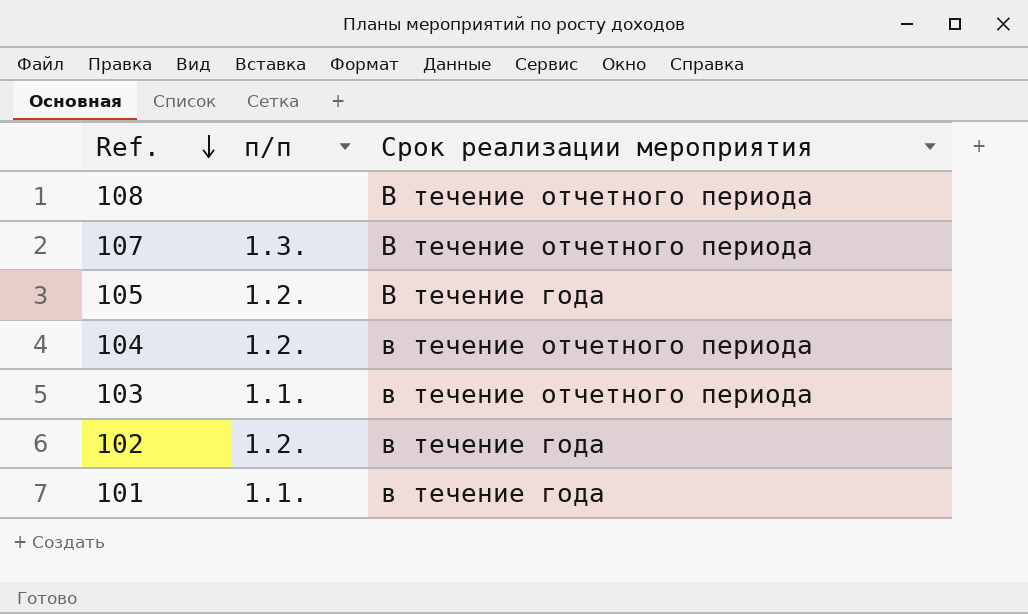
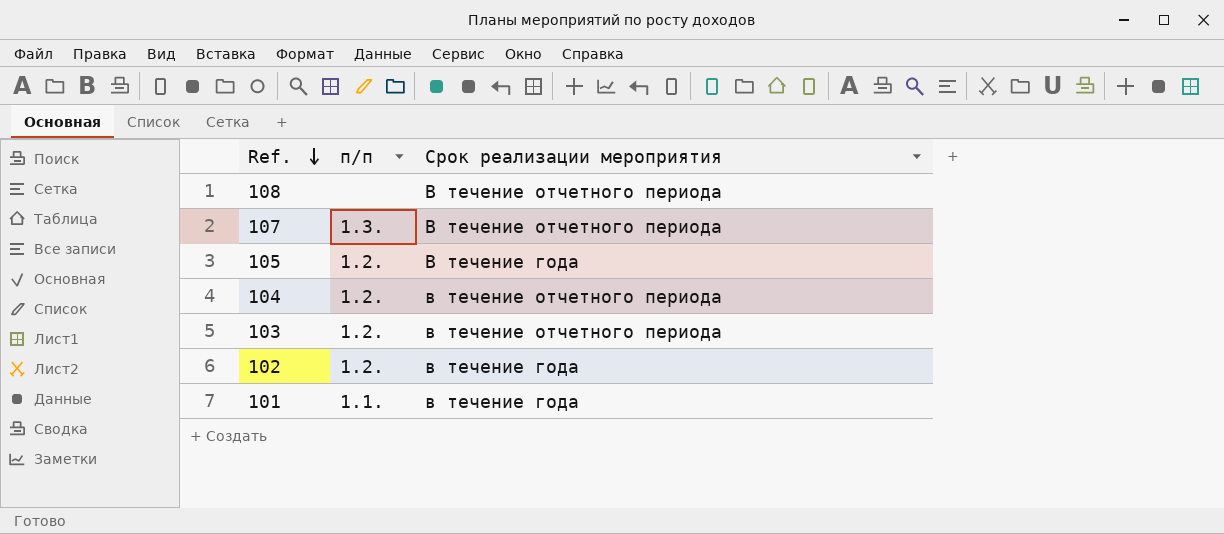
103 | п/п: 1.1. -> 1.2.

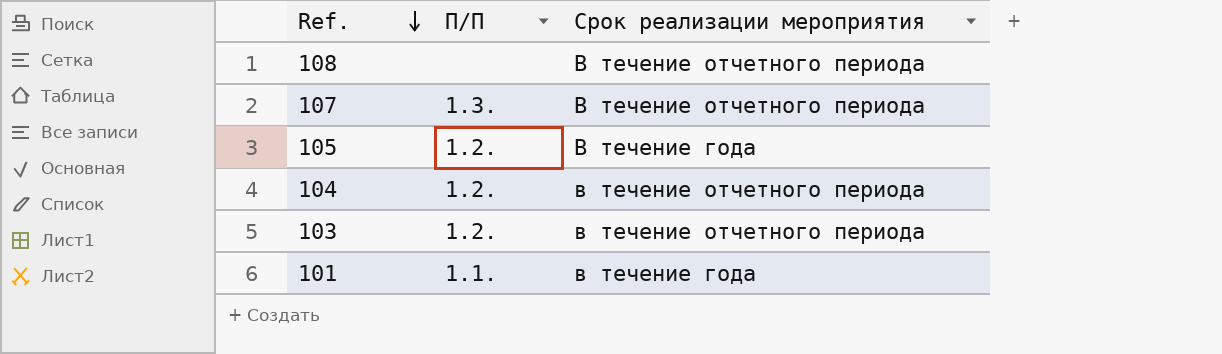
column name: п/п -> П/П
row 102: 1.2. | в течение года -> none

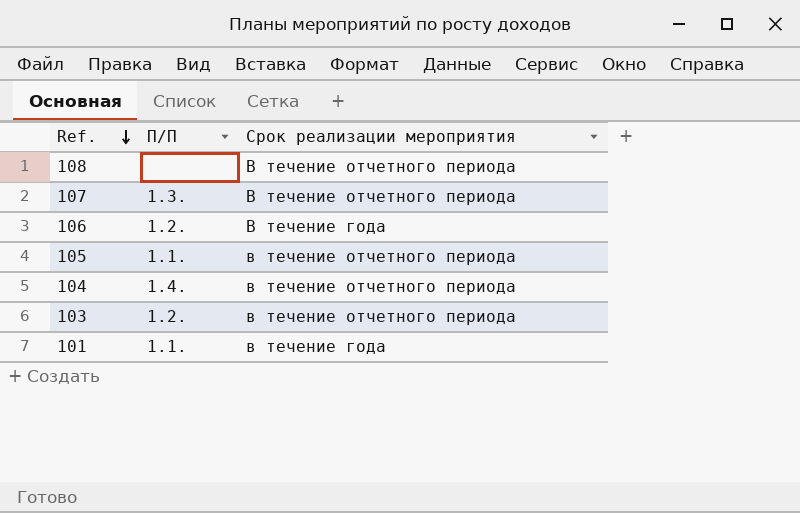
row 106: none -> 1.2. | В течение года
105 | П/П: 1.2. -> 1.1.
105 | Срок реализации мероприятия: В течение года -> в течение отчетного периода
104 | П/П: 1.2. -> 1.4.

